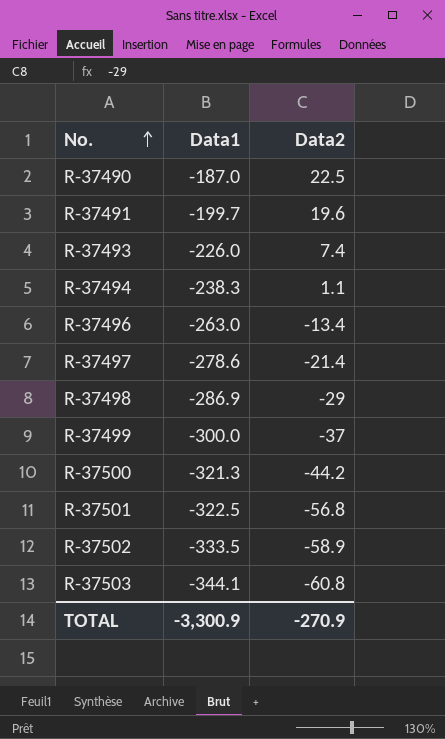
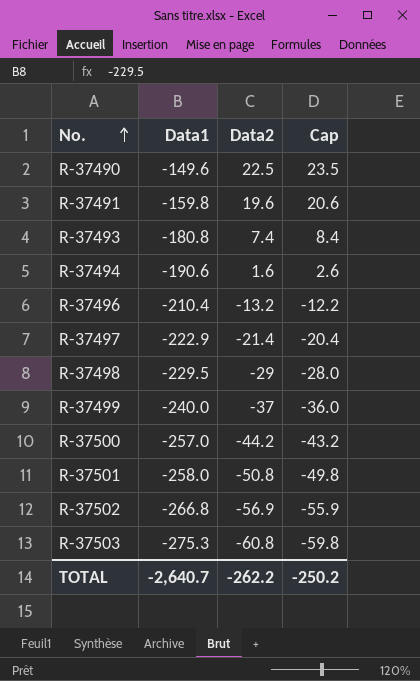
column Cap | formula: none -> [Data2] + 1
R-37490 | Data1: -187.0 -> -149.6
R-37491 | Data1: -199.7 -> -159.8
R-37493 | Data1: -226.0 -> -180.8
R-37494 | Data1: -238.3 -> -190.6
R-37494 | Data2: 1.1 -> 1.6
R-37496 | Data1: -263.0 -> -210.4
R-37496 | Data2: -13.4 -> -13.2
R-37497 | Data1: -278.6 -> -222.9
R-37498 | Data1: -286.9 -> -229.5
R-37499 | Data1: -300.0 -> -240.0
R-37500 | Data1: -321.3 -> -257.0
R-37501 | Data1: -322.5 -> -258.0
R-37501 | Data2: -56.8 -> -50.8
R-37502 | Data1: -333.5 -> -266.8
R-37502 | Data2: -58.9 -> -56.9
R-37503 | Data1: -344.1 -> -275.3
TOTAL | Data1: -3,300.9 -> -2,640.7
TOTAL | Data2: -270.9 -> -262.2

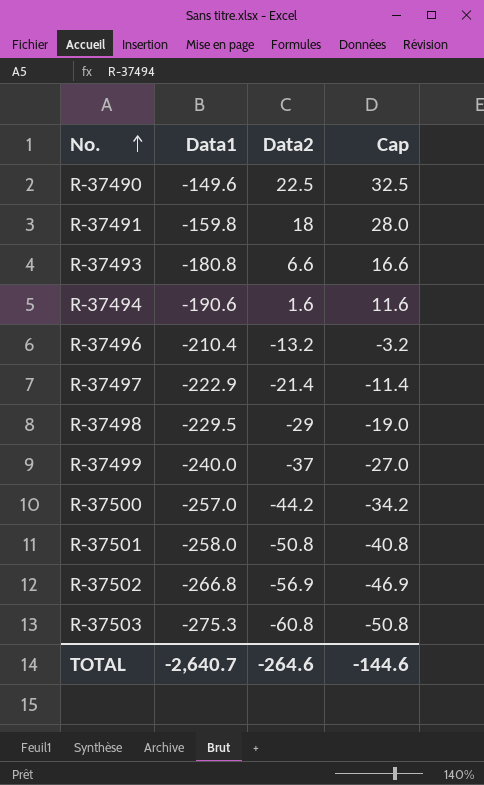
column Cap | formula: [Data2] + 1 -> [Data2] + 10
R-37491 | Data2: 19.6 -> 18
R-37493 | Data2: 7.4 -> 6.6
TOTAL | Data2: -262.2 -> -264.6
TOTAL | Cap: -250.2 -> -144.6

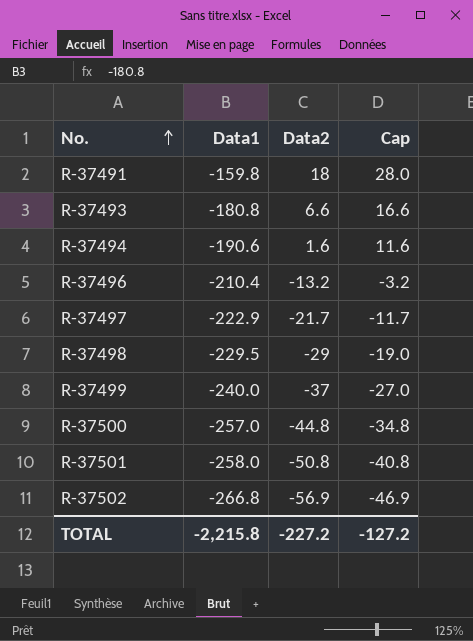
row R-37490: -149.6 | 22.5 | 32.5 -> none
row R-37503: -275.3 | -60.8 | -50.8 -> none
R-37497 | Data2: -21.4 -> -21.7
R-37497 | Cap: -11.4 -> -11.7
R-37500 | Data2: -44.2 -> -44.8
R-37500 | Cap: -34.2 -> -34.8
TOTAL | Data1: -2,640.7 -> -2,215.8
TOTAL | Data2: -264.6 -> -227.2
TOTAL | Cap: -144.6 -> -127.2

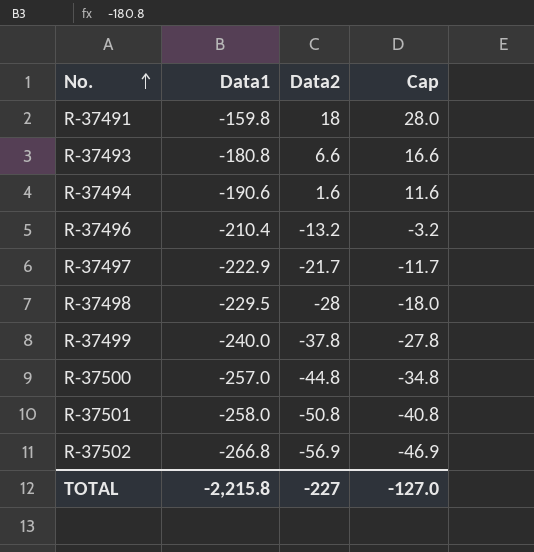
R-37498 | Data2: -29 -> -28
R-37498 | Cap: -19.0 -> -18.0
R-37499 | Data2: -37 -> -37.8
R-37499 | Cap: -27.0 -> -27.8
TOTAL | Data2: -227.2 -> -227
TOTAL | Cap: -127.2 -> -127.0

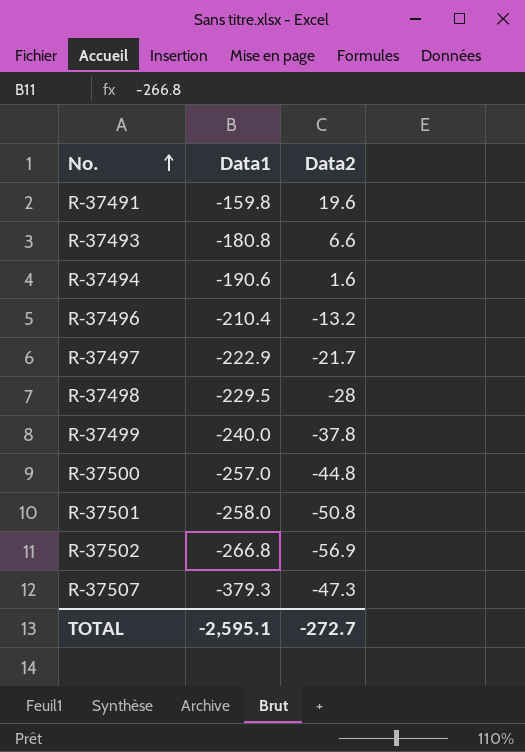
column Cap | formula: [Data2] + 10 -> none
R-37491 | Data2: 18 -> 19.6
row R-37507: none -> -379.3 | -47.3
TOTAL | Data1: -2,215.8 -> -2,595.1
TOTAL | Data2: -227 -> -272.7

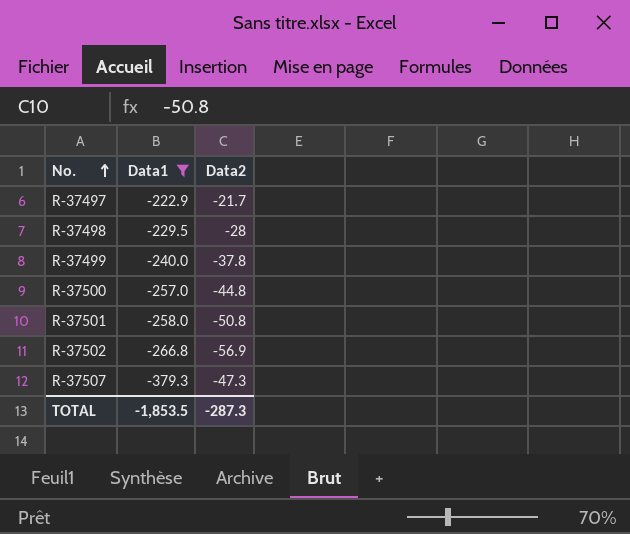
filter: none -> Data1 <= -222.9
TOTAL | Data1: -2,595.1 -> -1,853.5
TOTAL | Data2: -272.7 -> -287.3

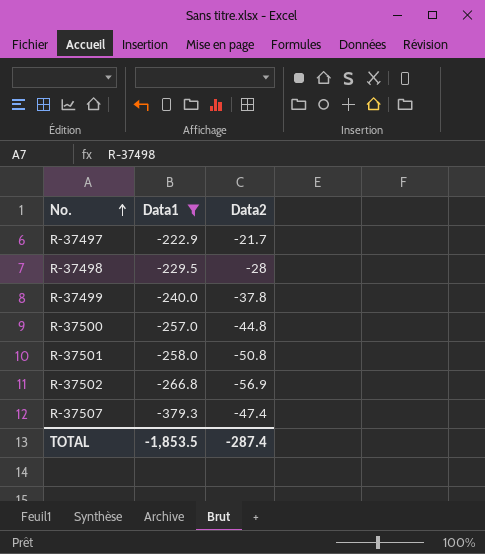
R-37507 | Data2: -47.3 -> -47.4
TOTAL | Data2: -287.3 -> -287.4

